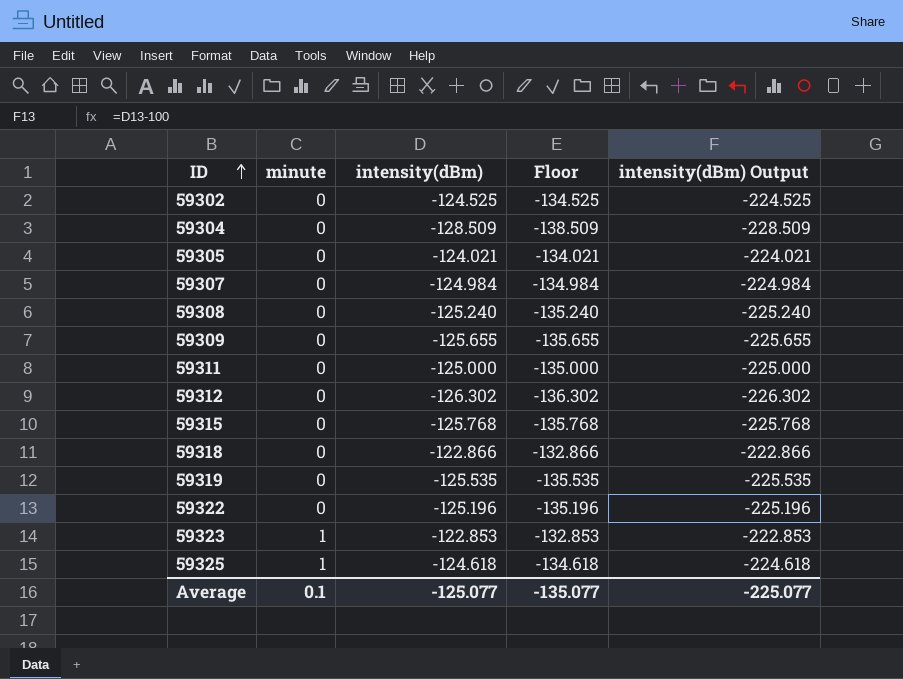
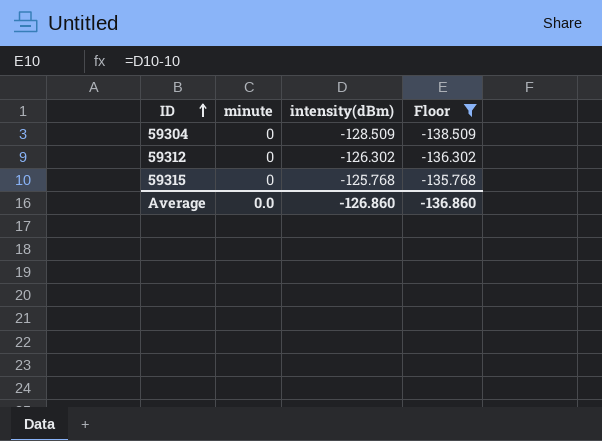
filter: none -> Floor <= -135.768
column intensity(dBm) Output | formula: [intensity(dBm)] - 100 -> none
Average | minute: 0.1 -> 0.0
Average | intensity(dBm): -125.077 -> -126.860
Average | Floor: -135.077 -> -136.860

